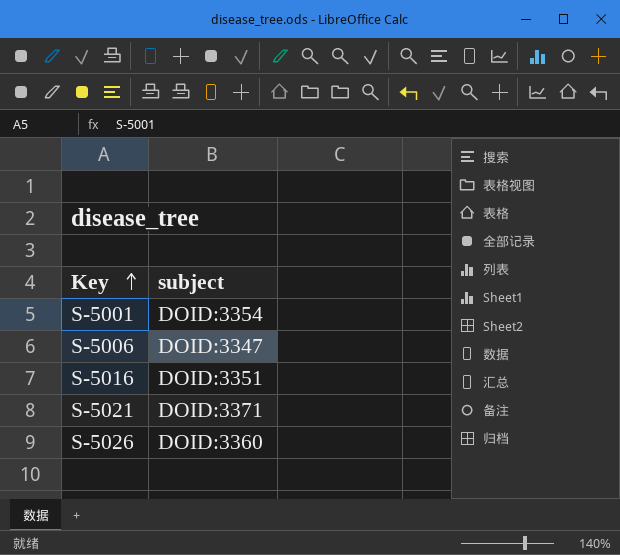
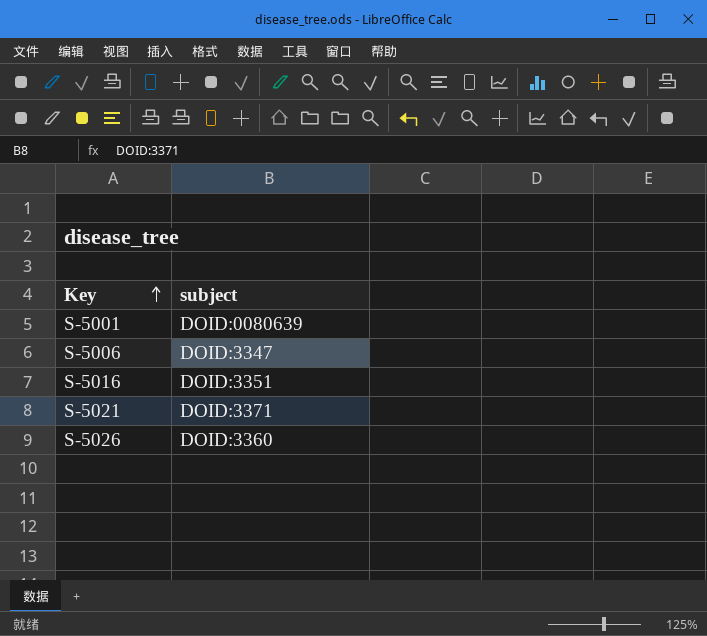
S-5001 | subject: DOID:3354 -> DOID:0080639

